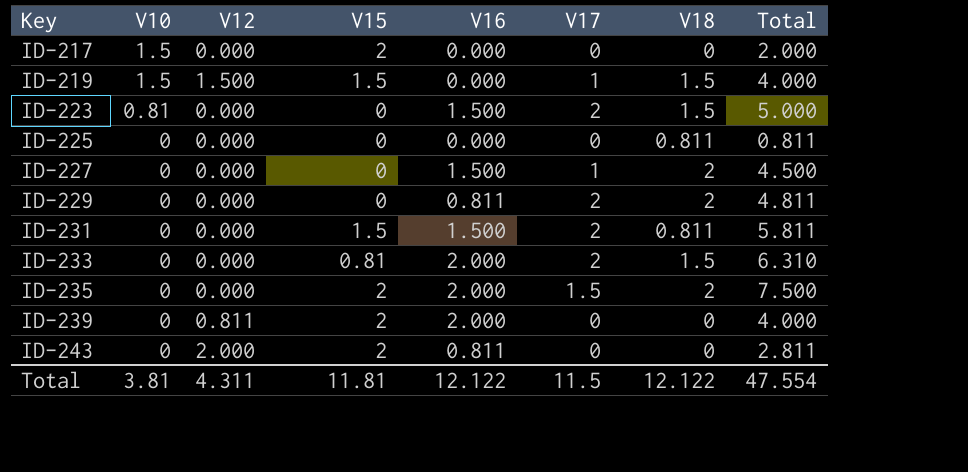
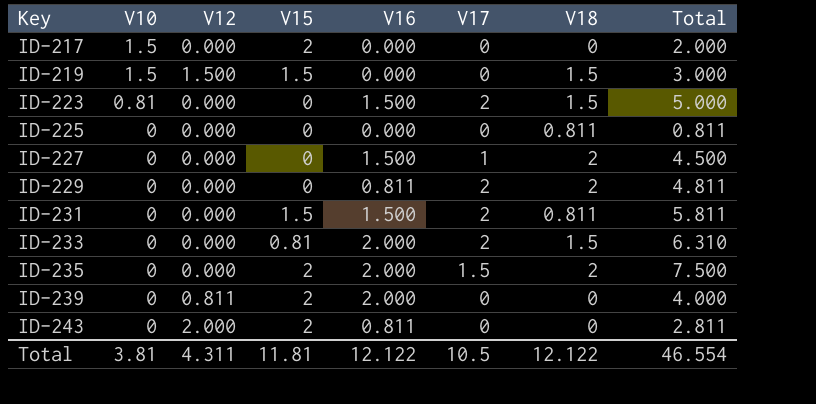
ID-219 | V17: 1 -> 0
ID-219 | Total: 4.000 -> 3.000
Total | V17: 11.5 -> 10.5
Total | Total: 47.554 -> 46.554

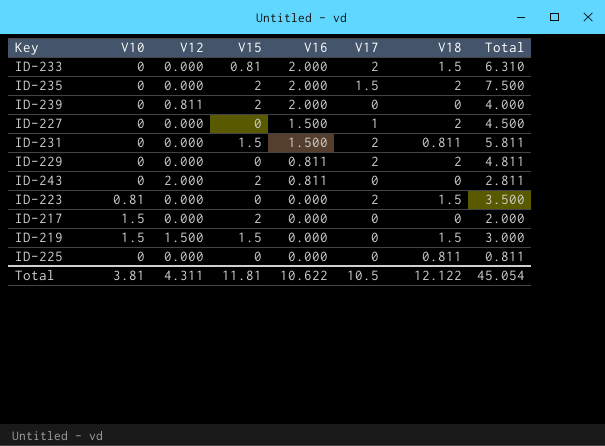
row order: Key ascending -> V16 descending
ID-223 | V16: 1.500 -> 0.000
ID-223 | Total: 5.000 -> 3.500
Total | V16: 12.122 -> 10.622
Total | Total: 46.554 -> 45.054

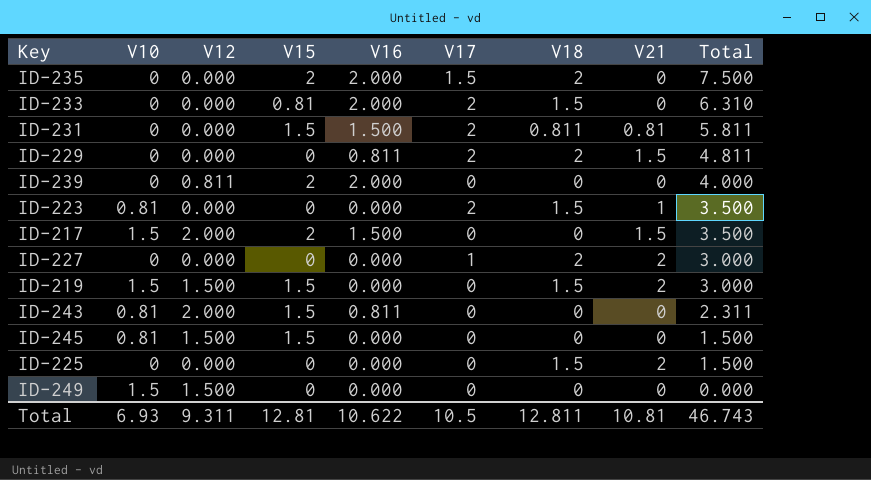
row order: V16 descending -> Total descending
column V21 | position: none -> 8
ID-217 | V12: 0.000 -> 2.000
ID-217 | V16: 0.000 -> 1.500
ID-217 | Total: 2.000 -> 3.500
ID-227 | V16: 1.500 -> 0.000
ID-227 | Total: 4.500 -> 3.000
ID-243 | V10: 0 -> 0.81
ID-243 | V15: 2 -> 1.5
ID-243 | Total: 2.811 -> 2.311
row ID-245: none -> 0.81 | 1.500 | 1.5 | 0.000 | 0 | 0 | 0 | 1.500
ID-225 | V18: 0.811 -> 1.5
ID-225 | Total: 0.811 -> 1.500
row ID-249: none -> 1.5 | 1.500 | 0 | 0.000 | 0 | 0 | 0 | 0.000
Total | V10: 3.81 -> 6.93
Total | V12: 4.311 -> 9.311
Total | V15: 11.81 -> 12.81
Total | V18: 12.122 -> 12.811
Total | Total: 45.054 -> 46.743

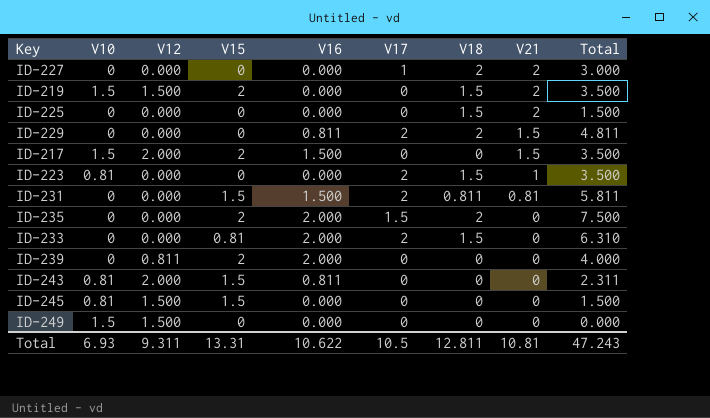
row order: Total descending -> V21 descending
ID-219 | V15: 1.5 -> 2
ID-219 | Total: 3.000 -> 3.500
Total | V15: 12.81 -> 13.31
Total | Total: 46.743 -> 47.243

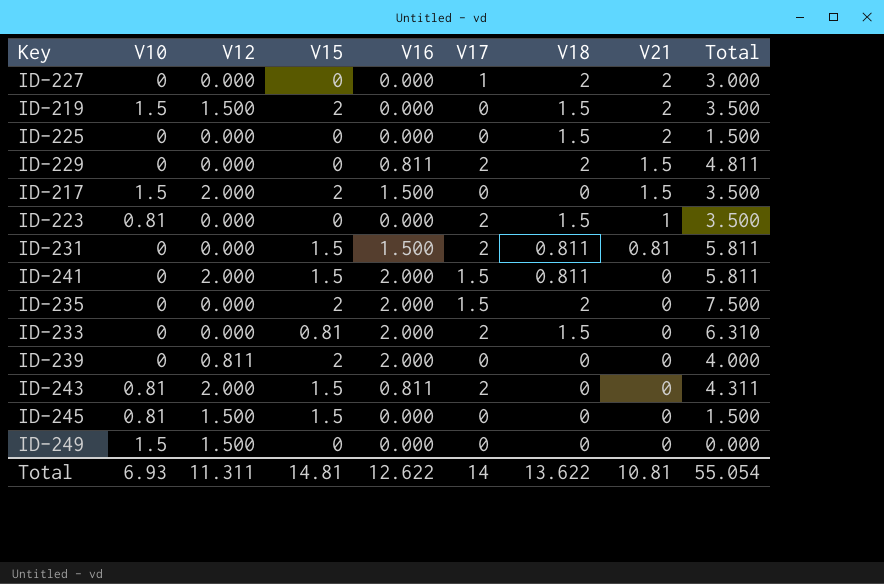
row ID-241: none -> 0 | 2.000 | 1.5 | 2.000 | 1.5 | 0.811 | 0 | 5.811
ID-243 | V17: 0 -> 2
ID-243 | Total: 2.311 -> 4.311
Total | V12: 9.311 -> 11.311
Total | V15: 13.31 -> 14.81
Total | V16: 10.622 -> 12.622
Total | V17: 10.5 -> 14
Total | V18: 12.811 -> 13.622
Total | Total: 47.243 -> 55.054

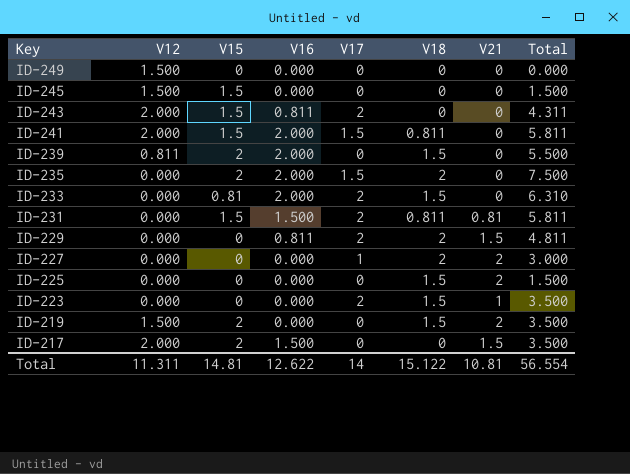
row order: V21 descending -> Key descending
column V10 | position: 2 -> none
ID-239 | V18: 0 -> 1.5
ID-239 | Total: 4.000 -> 5.500
Total | V18: 13.622 -> 15.122
Total | Total: 55.054 -> 56.554

